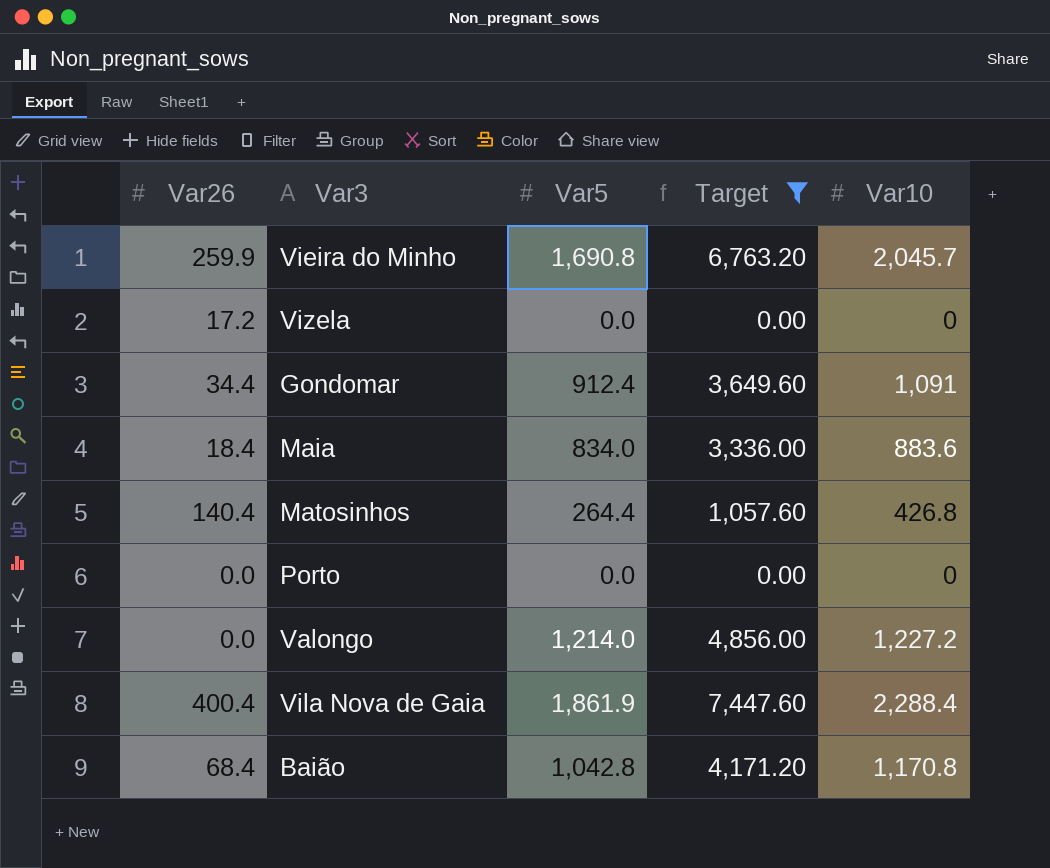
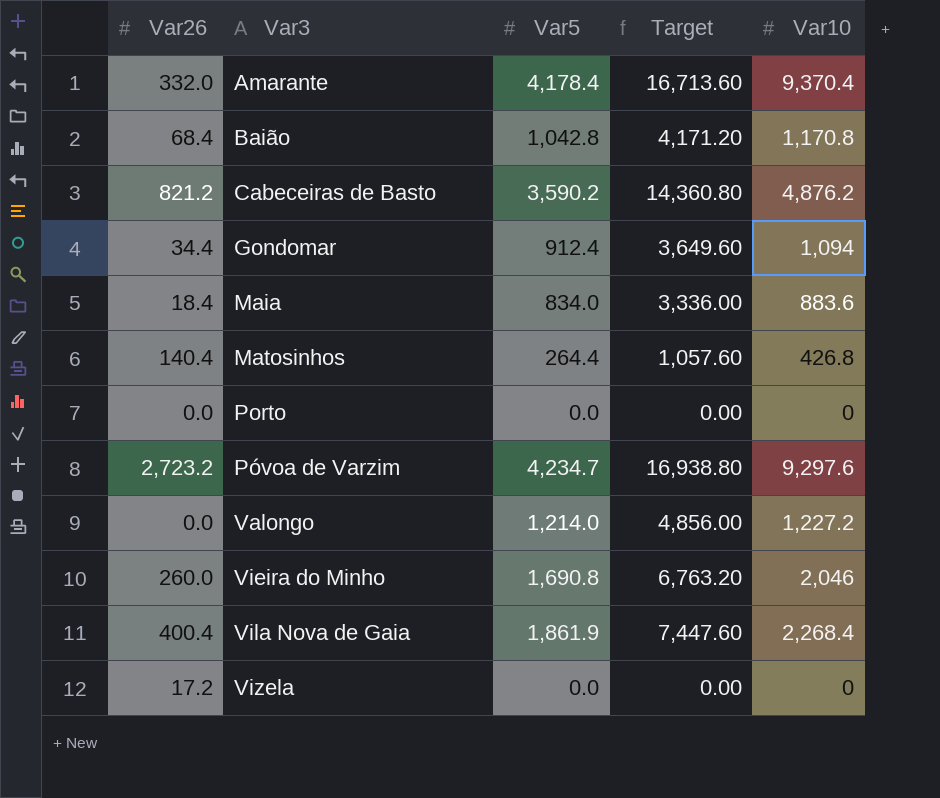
filter: Target <= 7,447.60 -> none
row order: none -> Var3 ascending
Gondomar | Var10: 1,091 -> 1,094
Vieira do Minho | Var26: 259.9 -> 260.0
Vieira do Minho | Var10: 2,045.7 -> 2,046
Vila Nova de Gaia | Var10: 2,288.4 -> 2,268.4

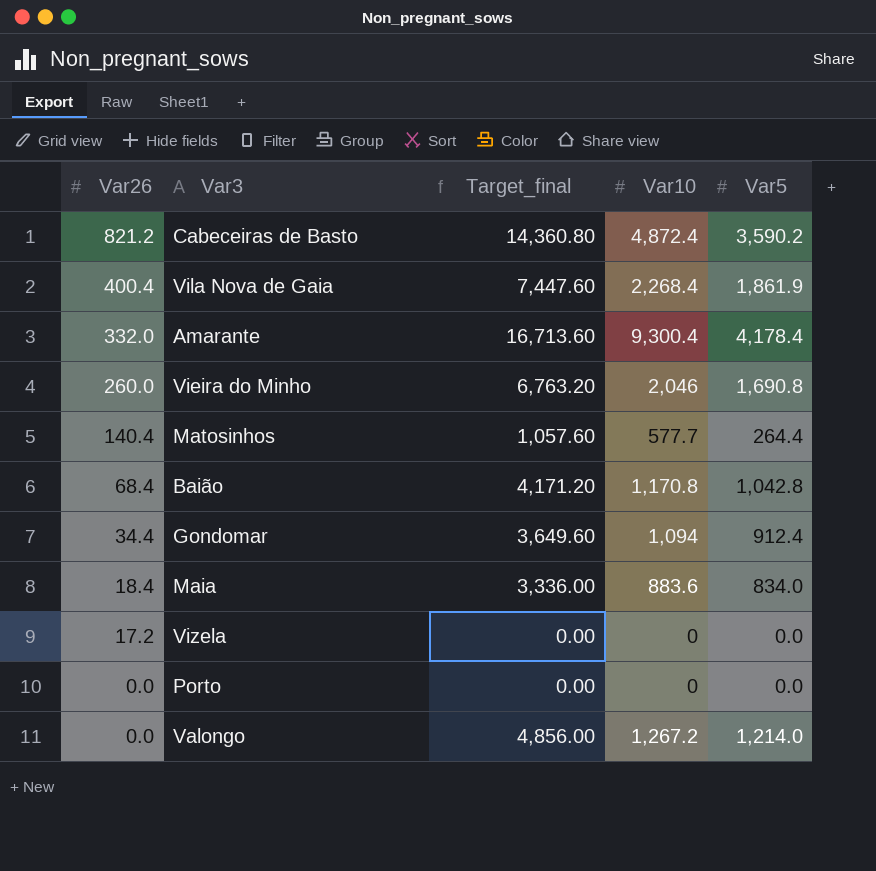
row order: Var3 ascending -> Var26 descending
column name: Target -> Target_final
column Var5 | position: 3 -> 5
row Póvoa de Varzim: 2,723.2 | 4,234.7 | 16,938.80 | 9,297.6 -> none
Cabeceiras de Basto | Var10: 4,876.2 -> 4,872.4
Amarante | Var10: 9,370.4 -> 9,300.4
Matosinhos | Var10: 426.8 -> 577.7
Valongo | Var10: 1,227.2 -> 1,267.2

